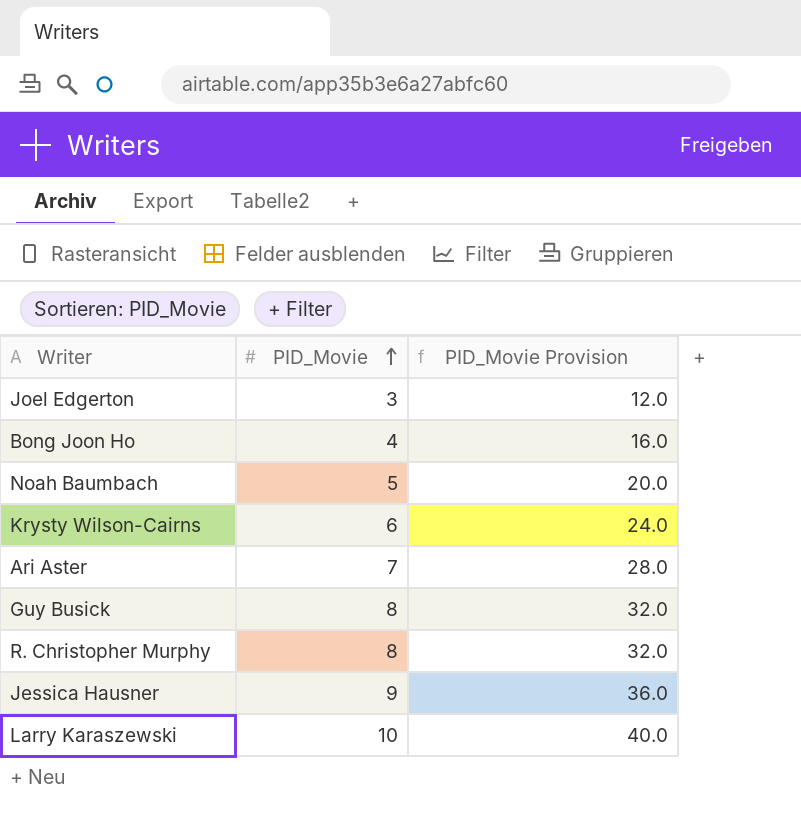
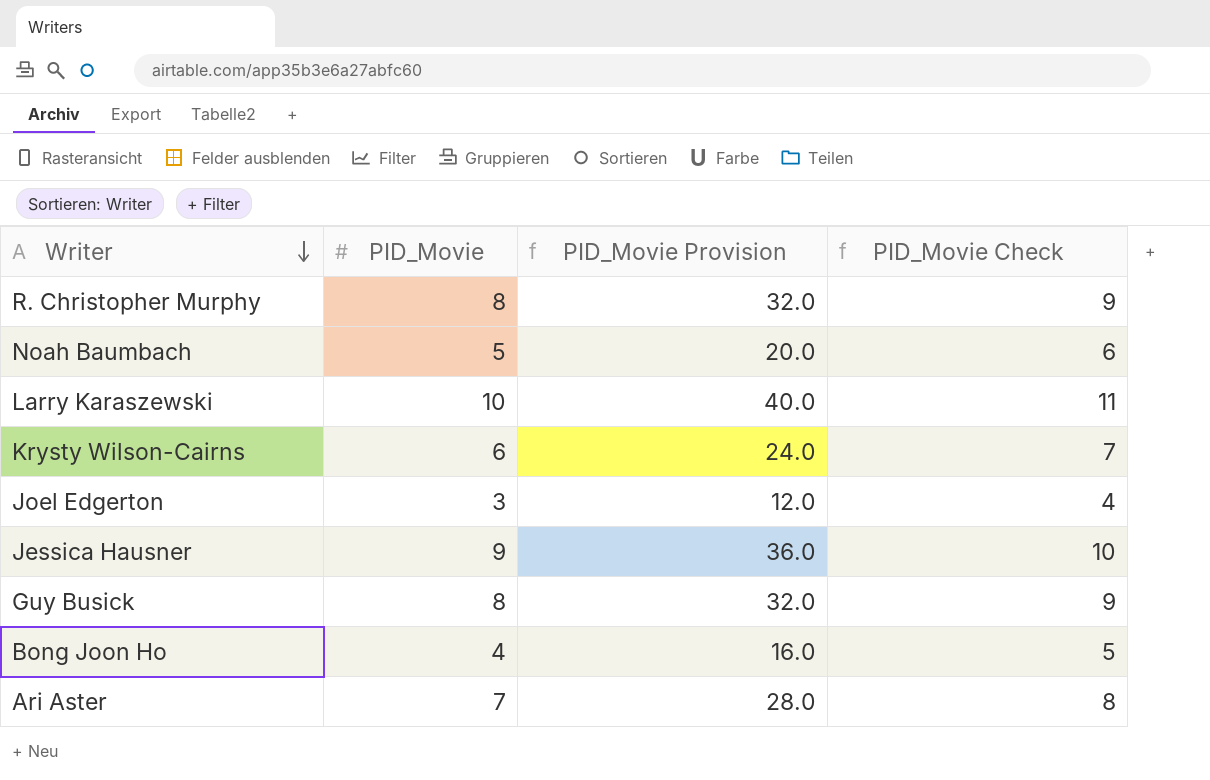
row order: PID_Movie ascending -> Writer descending
column PID_Movie Check | formula: none -> [PID_Movie] + 1

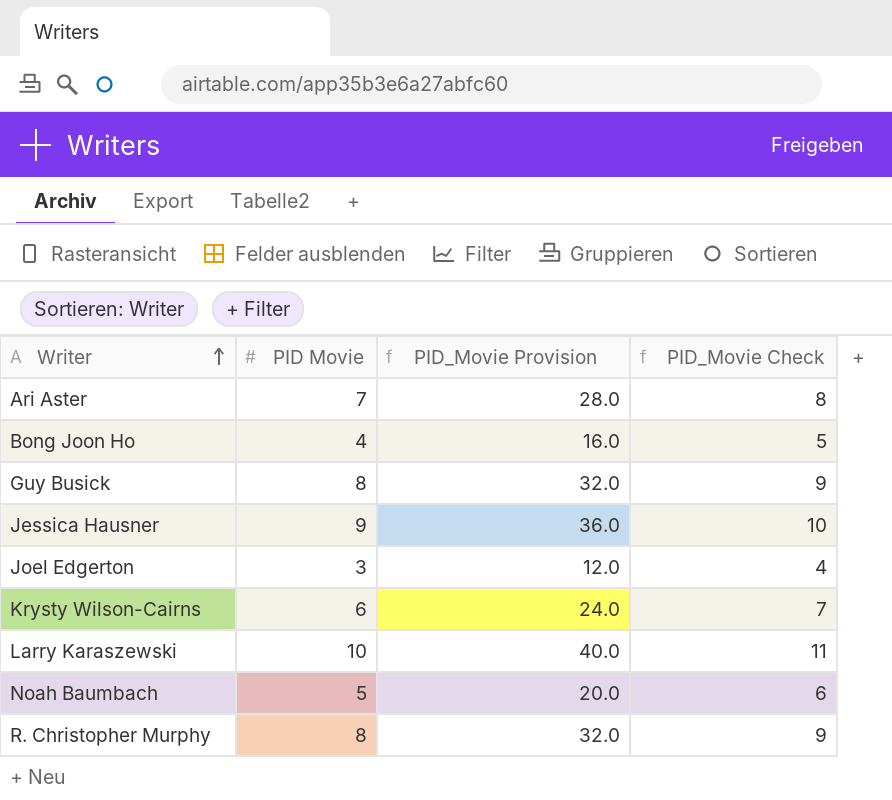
row order: Writer descending -> Writer ascending
column name: PID_Movie -> PID Movie

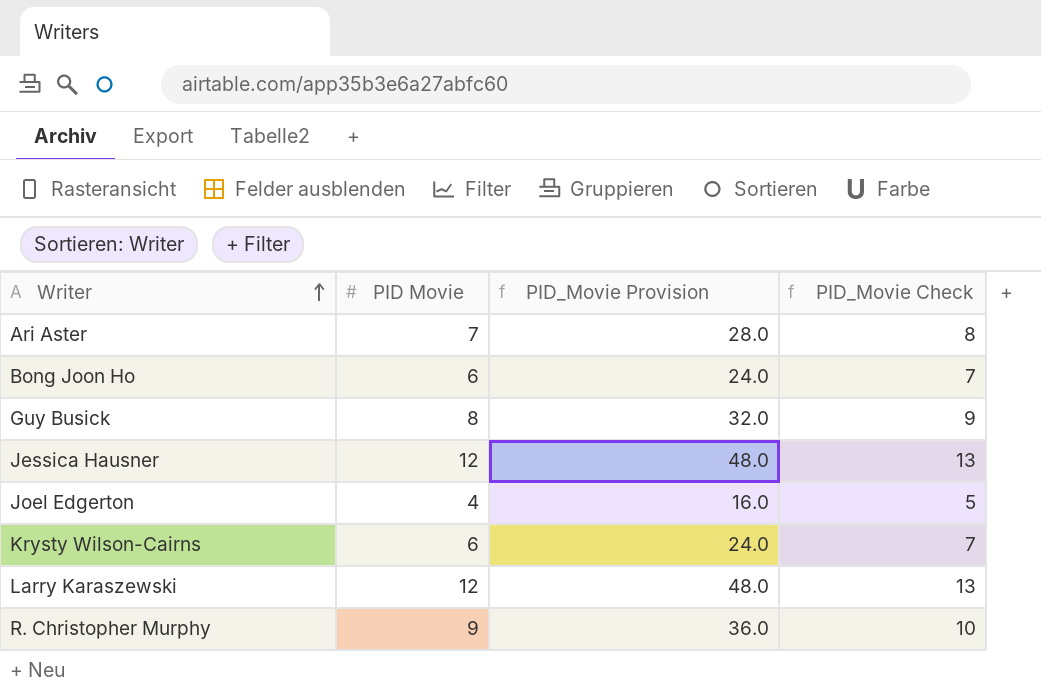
row Noah Baumbach: 5 | 20.0 | 6 -> none
Bong Joon Ho | PID Movie: 4 -> 6
Bong Joon Ho | PID_Movie Provision: 16.0 -> 24.0
Bong Joon Ho | PID_Movie Check: 5 -> 7
Jessica Hausner | PID Movie: 9 -> 12
Jessica Hausner | PID_Movie Provision: 36.0 -> 48.0
Jessica Hausner | PID_Movie Check: 10 -> 13
Joel Edgerton | PID Movie: 3 -> 4
Joel Edgerton | PID_Movie Provision: 12.0 -> 16.0
Joel Edgerton | PID_Movie Check: 4 -> 5
Larry Karaszewski | PID Movie: 10 -> 12
Larry Karaszewski | PID_Movie Provision: 40.0 -> 48.0
Larry Karaszewski | PID_Movie Check: 11 -> 13
R. Christopher Murphy | PID Movie: 8 -> 9
R. Christopher Murphy | PID_Movie Provision: 32.0 -> 36.0
R. Christopher Murphy | PID_Movie Check: 9 -> 10

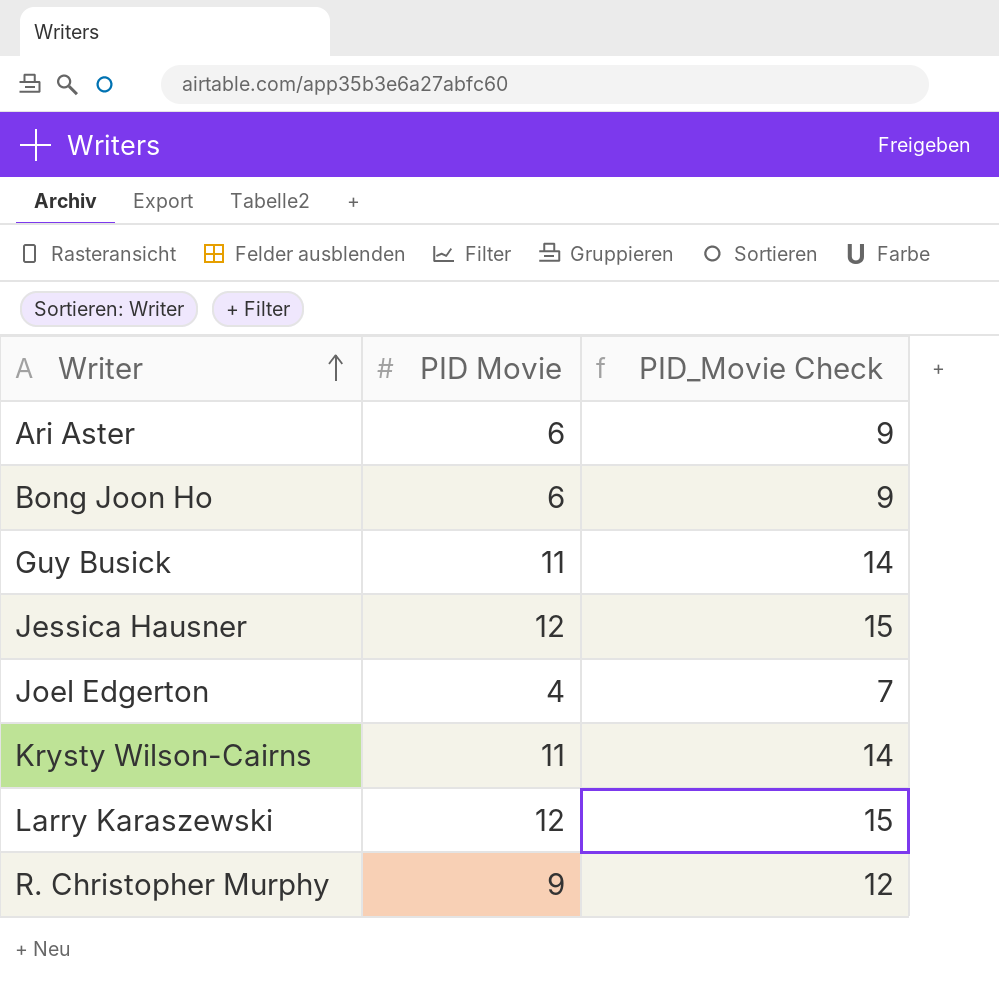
column PID_Movie Provision | formula: [PID Movie] * 4 -> none
column PID_Movie Check | formula: [PID Movie] + 1 -> [PID Movie] + 3
Ari Aster | PID Movie: 7 -> 6
Guy Busick | PID Movie: 8 -> 11
Krysty Wilson-Cairns | PID Movie: 6 -> 11

